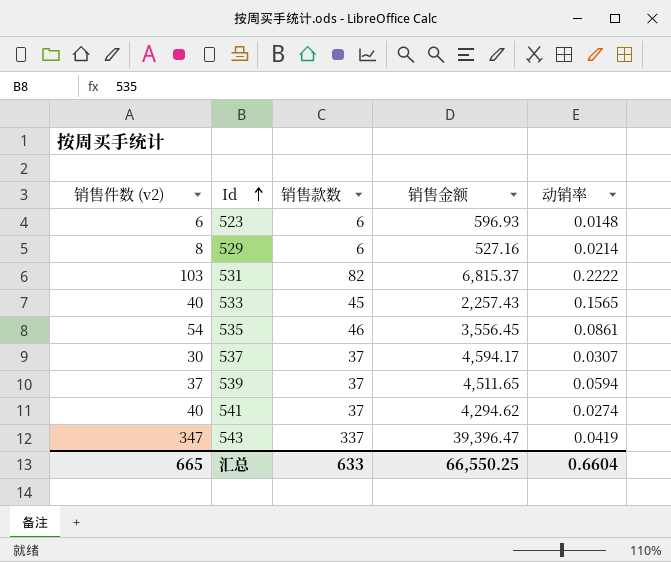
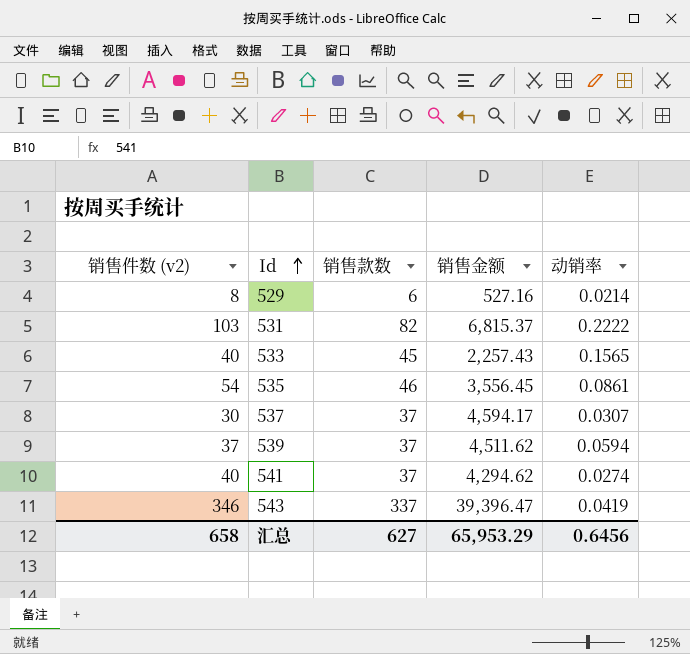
row 523: 6 | 6 | 596.93 | 0.0148 -> none
539 | 销售金额: 4,511.65 -> 4,511.62
543 | 销售件数 (v2): 347 -> 346
汇总 | 销售件数 (v2): 665 -> 658
汇总 | 销售款数: 633 -> 627
汇总 | 销售金额: 66,550.25 -> 65,953.29
汇总 | 动销率: 0.6604 -> 0.6456

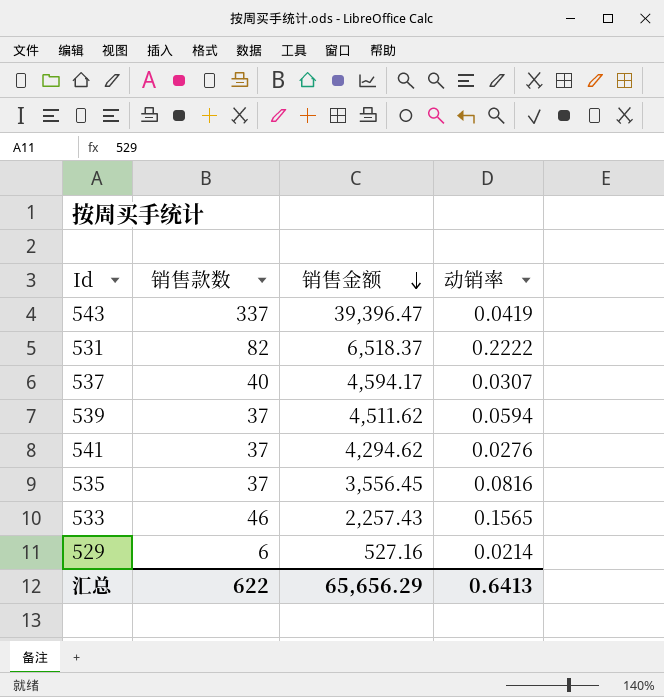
row order: Id ascending -> 销售金额 descending
column 销售件数 (v2) | position: 1 -> none
531 | 销售金额: 6,815.37 -> 6,518.37
537 | 销售款数: 37 -> 40
541 | 动销率: 0.0274 -> 0.0276
535 | 销售款数: 46 -> 37
535 | 动销率: 0.0861 -> 0.0816
533 | 销售款数: 45 -> 46
汇总 | 销售款数: 627 -> 622
汇总 | 销售金额: 65,953.29 -> 65,656.29
汇总 | 动销率: 0.6456 -> 0.6413

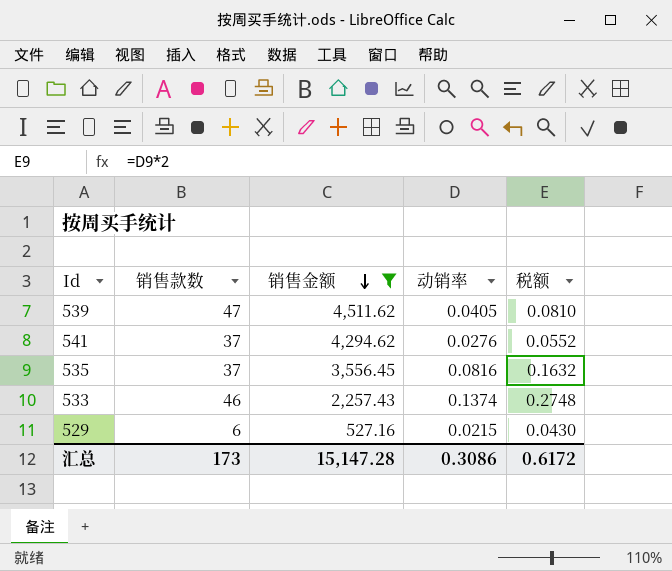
filter: none -> 销售金额 <= 4,511.62
column 税额 | formula: none -> [动销率] * 2
539 | 销售款数: 37 -> 47
539 | 动销率: 0.0594 -> 0.0405
533 | 动销率: 0.1565 -> 0.1374
529 | 动销率: 0.0214 -> 0.0215
汇总 | 销售款数: 622 -> 173
汇总 | 销售金额: 65,656.29 -> 15,147.28
汇总 | 动销率: 0.6413 -> 0.3086

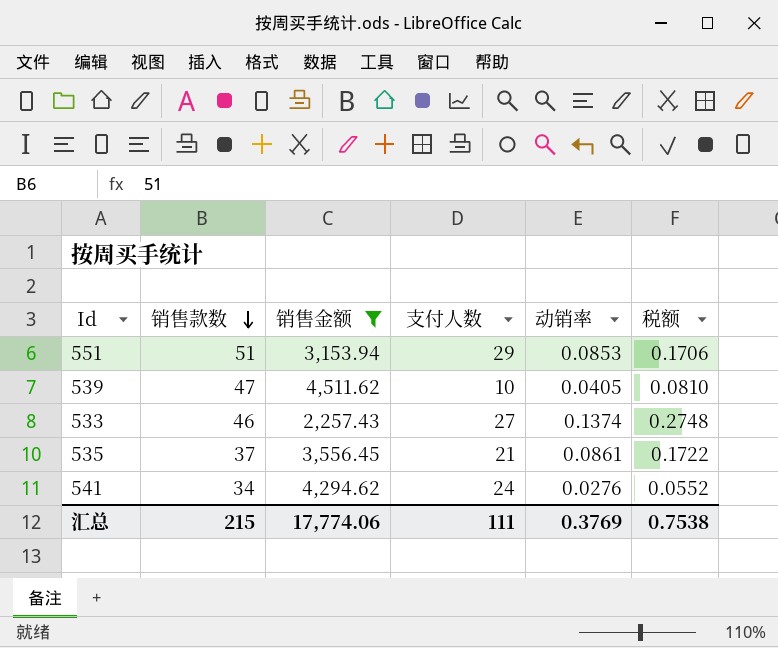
row order: 销售金额 descending -> 销售款数 descending
column 支付人数 | position: none -> 4
row 529: 6 | 527.16 | 0.0215 | 0.0430 -> none
row 551: none -> 51 | 3,153.94 | 29 | 0.0853 | 0.1706
535 | 动销率: 0.0816 -> 0.0861
535 | 税额: 0.1632 -> 0.1722
541 | 销售款数: 37 -> 34
汇总 | 销售款数: 173 -> 215
汇总 | 销售金额: 15,147.28 -> 17,774.06
汇总 | 动销率: 0.3086 -> 0.3769
汇总 | 税额: 0.6172 -> 0.7538

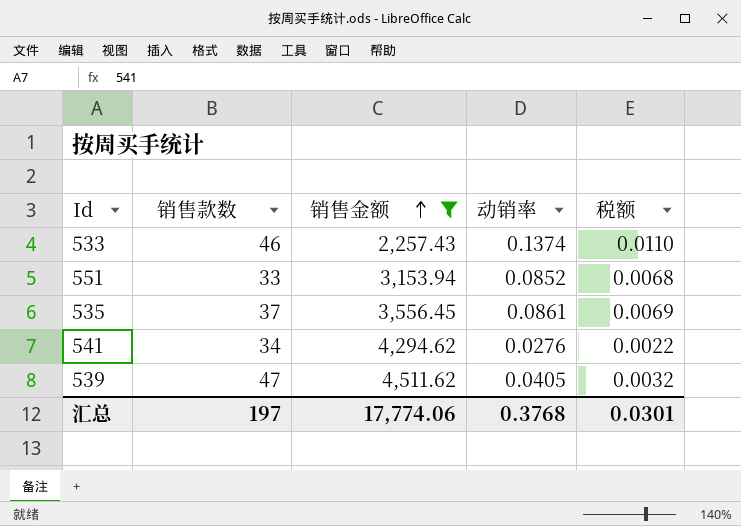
row order: 销售款数 descending -> 销售金额 ascending
column 支付人数 | position: 4 -> none
column 税额 | formula: [动销率] * 2 -> [动销率] * 0.08
551 | 销售款数: 51 -> 33
551 | 动销率: 0.0853 -> 0.0852
汇总 | 销售款数: 215 -> 197
汇总 | 动销率: 0.3769 -> 0.3768
汇总 | 税额: 0.7538 -> 0.0301

